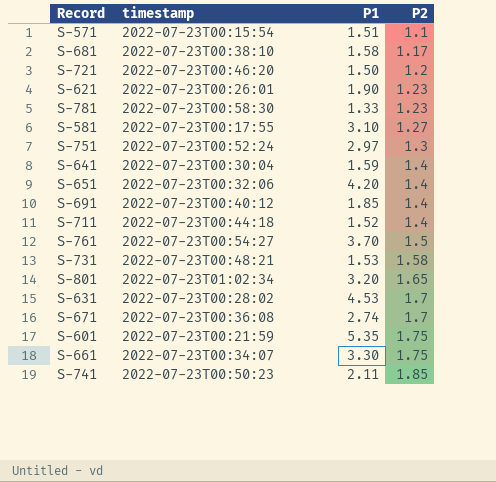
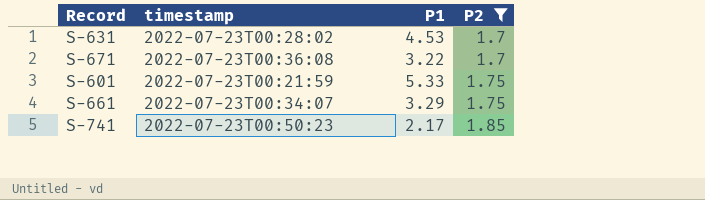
filter: none -> P2 >= 1.7
S-671 | P1: 2.74 -> 3.22
S-601 | P1: 5.35 -> 5.33
S-661 | P1: 3.30 -> 3.29
S-741 | P1: 2.11 -> 2.17

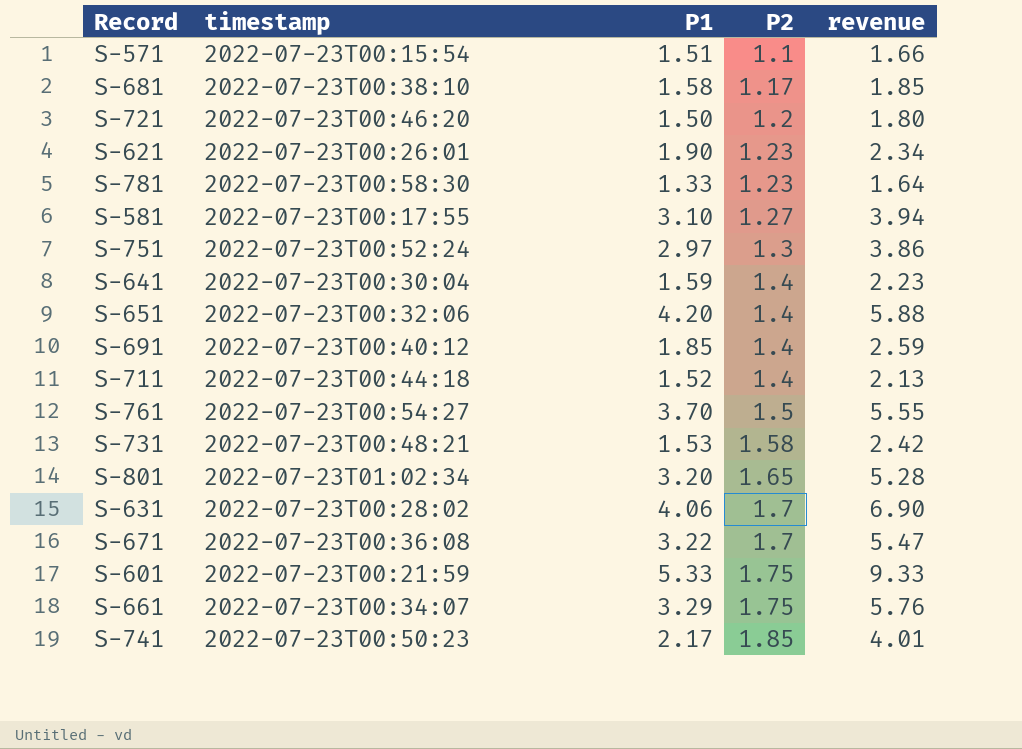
filter: P2 >= 1.7 -> none
column revenue | formula: none -> [P1] * [P2]
S-631 | P1: 4.53 -> 4.06

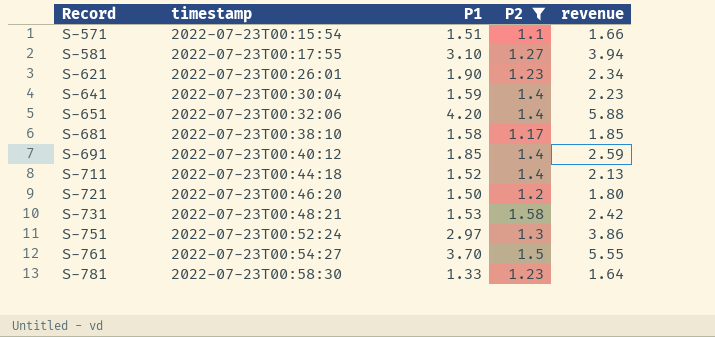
filter: none -> P2 <= 1.58
row order: P2 ascending -> Record ascending

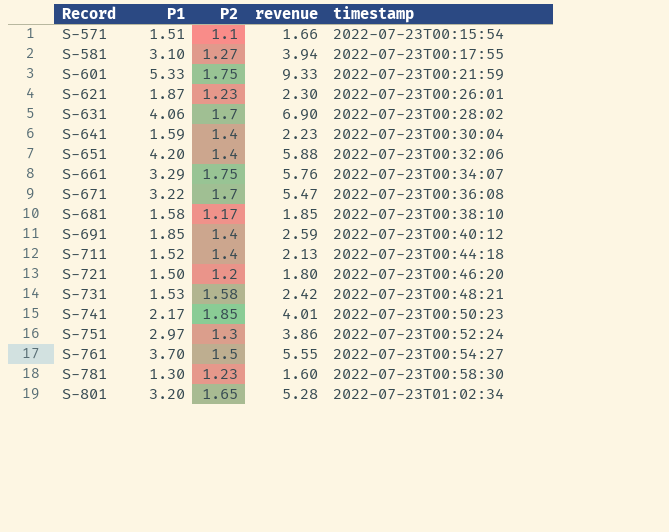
filter: P2 <= 1.58 -> none
column timestamp | position: 2 -> 5
S-621 | P1: 1.90 -> 1.87
S-621 | revenue: 2.34 -> 2.30
S-781 | P1: 1.33 -> 1.30
S-781 | revenue: 1.64 -> 1.60

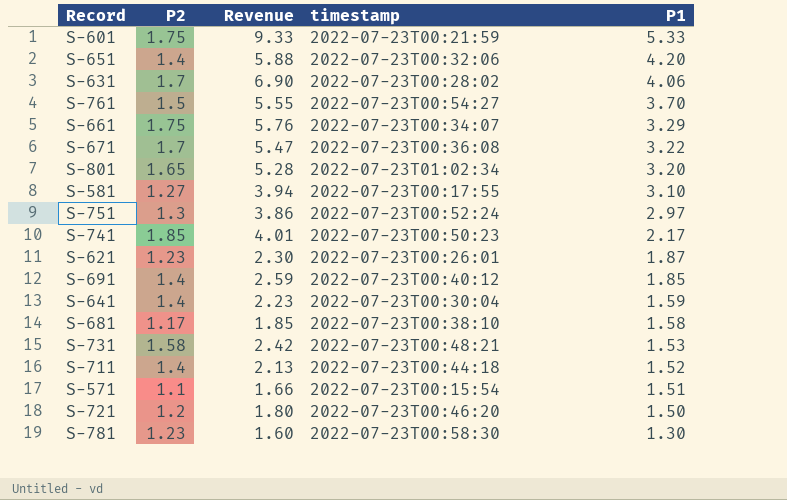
row order: Record ascending -> P1 descending
column name: revenue -> Revenue
column P1 | position: 2 -> 5

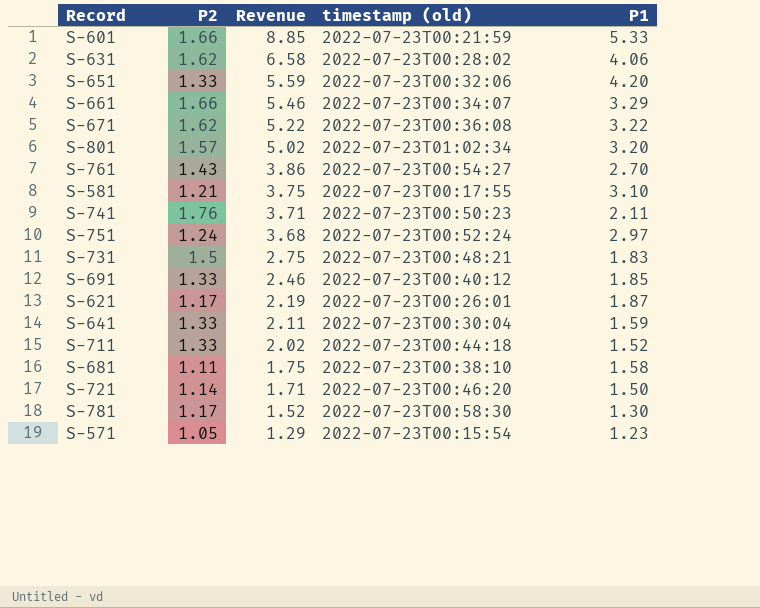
row order: P1 descending -> Revenue descending
column name: timestamp -> timestamp (old)
S-601 | P2: 1.75 -> 1.66
S-601 | Revenue: 9.33 -> 8.85
S-631 | P2: 1.7 -> 1.62
S-631 | Revenue: 6.90 -> 6.58
S-651 | P2: 1.4 -> 1.33
S-651 | Revenue: 5.88 -> 5.59
S-661 | P2: 1.75 -> 1.66
S-661 | Revenue: 5.76 -> 5.46
S-671 | P2: 1.7 -> 1.62
S-671 | Revenue: 5.47 -> 5.22
S-801 | P2: 1.65 -> 1.57
S-801 | Revenue: 5.28 -> 5.02
S-761 | P2: 1.5 -> 1.43
S-761 | Revenue: 5.55 -> 3.86
S-761 | P1: 3.70 -> 2.70
S-581 | P2: 1.27 -> 1.21
S-581 | Revenue: 3.94 -> 3.75
S-741 | P2: 1.85 -> 1.76
S-741 | Revenue: 4.01 -> 3.71
S-741 | P1: 2.17 -> 2.11
S-751 | P2: 1.3 -> 1.24
S-751 | Revenue: 3.86 -> 3.68
S-731 | P2: 1.58 -> 1.5
S-731 | Revenue: 2.42 -> 2.75
S-731 | P1: 1.53 -> 1.83
S-691 | P2: 1.4 -> 1.33
S-691 | Revenue: 2.59 -> 2.46
S-621 | P2: 1.23 -> 1.17
S-621 | Revenue: 2.30 -> 2.19
S-641 | P2: 1.4 -> 1.33
S-641 | Revenue: 2.23 -> 2.11
S-711 | P2: 1.4 -> 1.33
S-711 | Revenue: 2.13 -> 2.02
S-681 | P2: 1.17 -> 1.11
S-681 | Revenue: 1.85 -> 1.75
S-721 | P2: 1.2 -> 1.14
S-721 | Revenue: 1.80 -> 1.71
S-781 | P2: 1.23 -> 1.17
S-781 | Revenue: 1.60 -> 1.52
S-571 | P2: 1.1 -> 1.05
S-571 | Revenue: 1.66 -> 1.29
S-571 | P1: 1.51 -> 1.23

